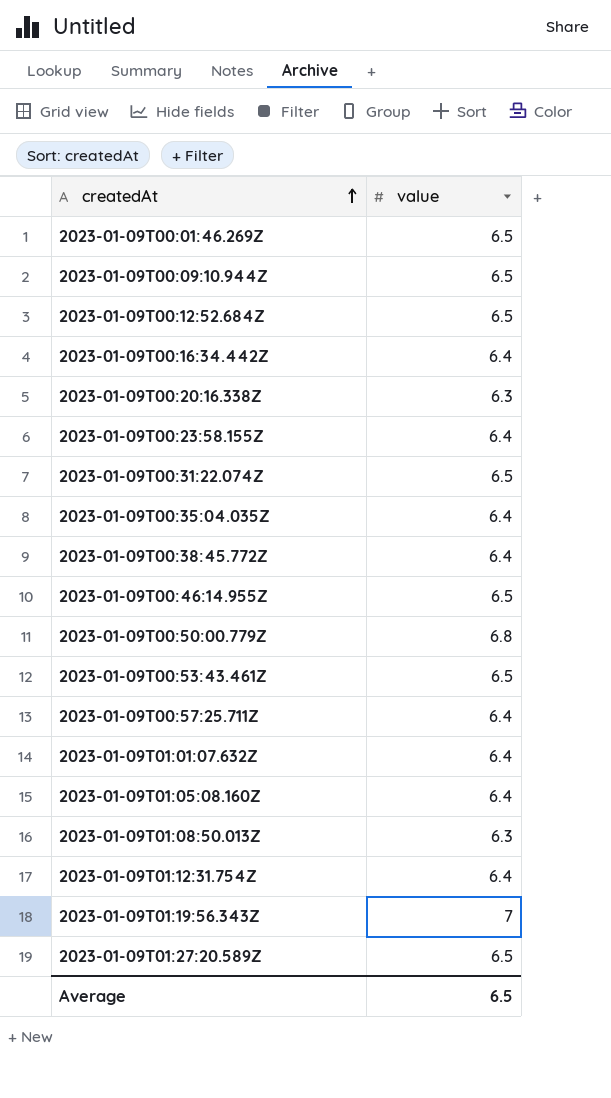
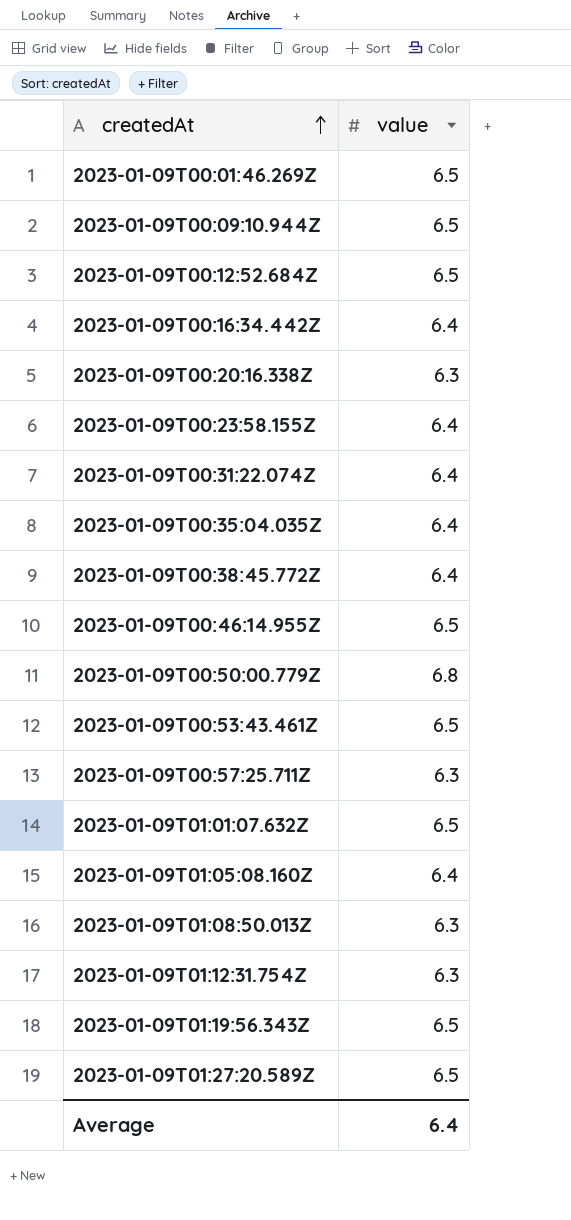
2023-01-09T00:31:22.074Z | value: 6.5 -> 6.4
2023-01-09T00:57:25.711Z | value: 6.4 -> 6.3
2023-01-09T01:01:07.632Z | value: 6.4 -> 6.5
2023-01-09T01:12:31.754Z | value: 6.4 -> 6.3
2023-01-09T01:19:56.343Z | value: 7 -> 6.5
Average | value: 6.5 -> 6.4

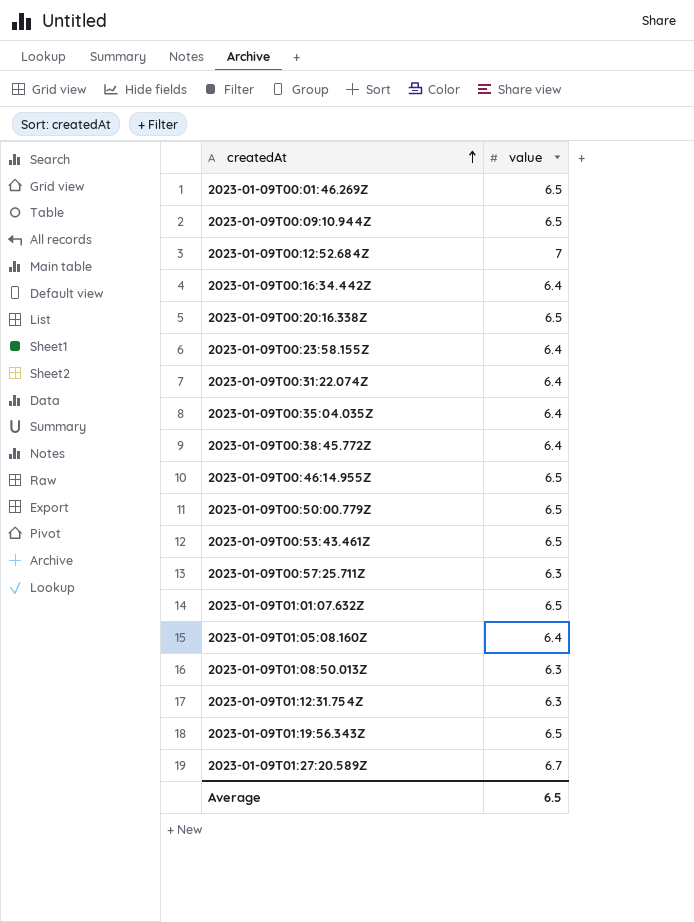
2023-01-09T00:12:52.684Z | value: 6.5 -> 7
2023-01-09T00:20:16.338Z | value: 6.3 -> 6.5
2023-01-09T00:50:00.779Z | value: 6.8 -> 6.5
2023-01-09T01:27:20.589Z | value: 6.5 -> 6.7
Average | value: 6.4 -> 6.5

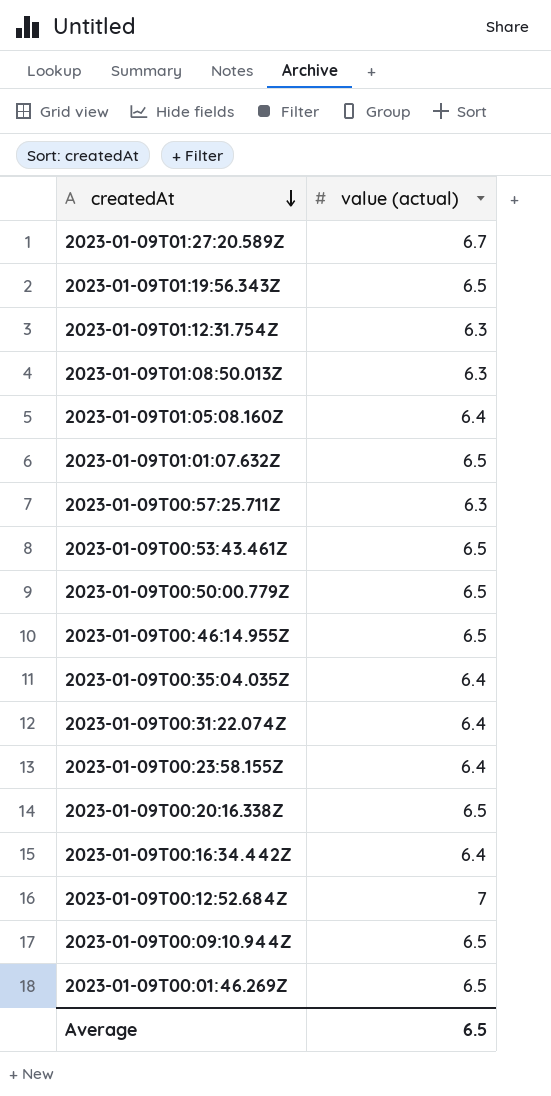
row order: createdAt ascending -> createdAt descending
column name: value -> value (actual)
row 2023-01-09T00:38:45.772Z: 6.4 -> none

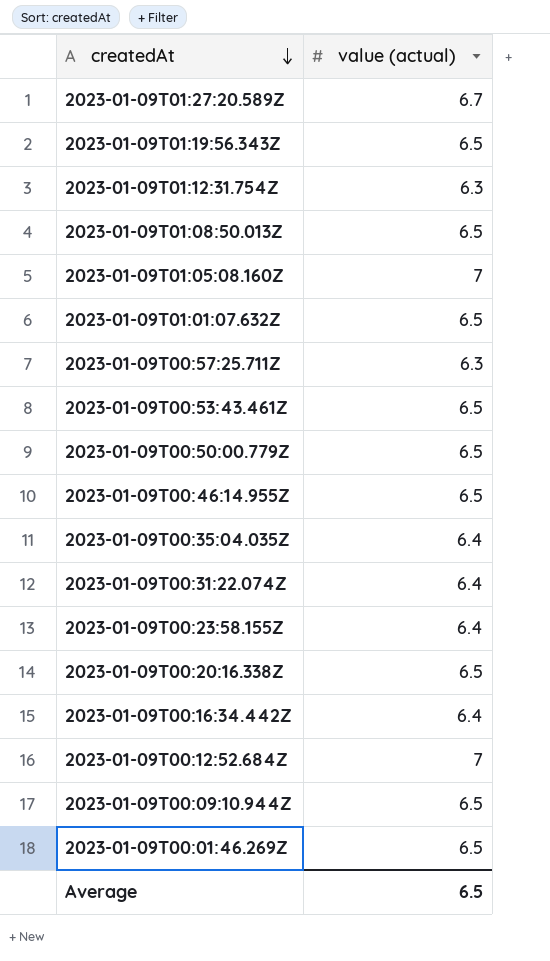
2023-01-09T01:08:50.013Z | value (actual): 6.3 -> 6.5
2023-01-09T01:05:08.160Z | value (actual): 6.4 -> 7

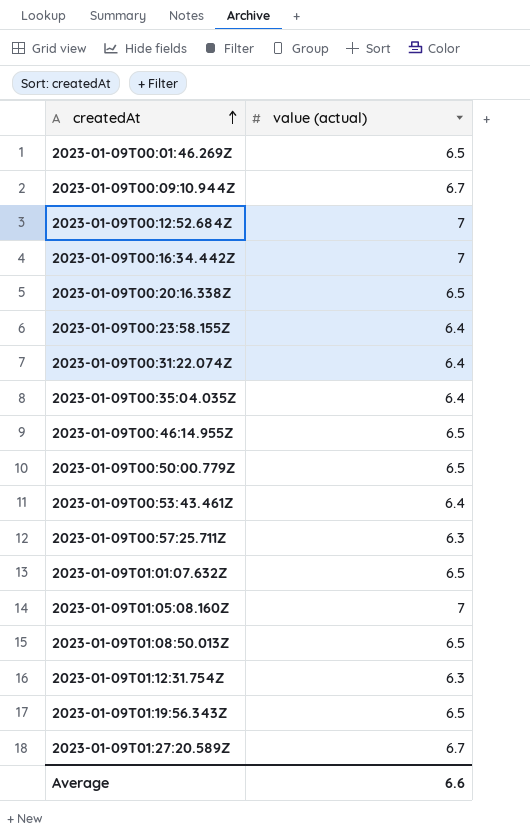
row order: createdAt descending -> createdAt ascending
2023-01-09T00:09:10.944Z | value (actual): 6.5 -> 6.7
2023-01-09T00:16:34.442Z | value (actual): 6.4 -> 7
2023-01-09T00:53:43.461Z | value (actual): 6.5 -> 6.4
Average | value (actual): 6.5 -> 6.6

